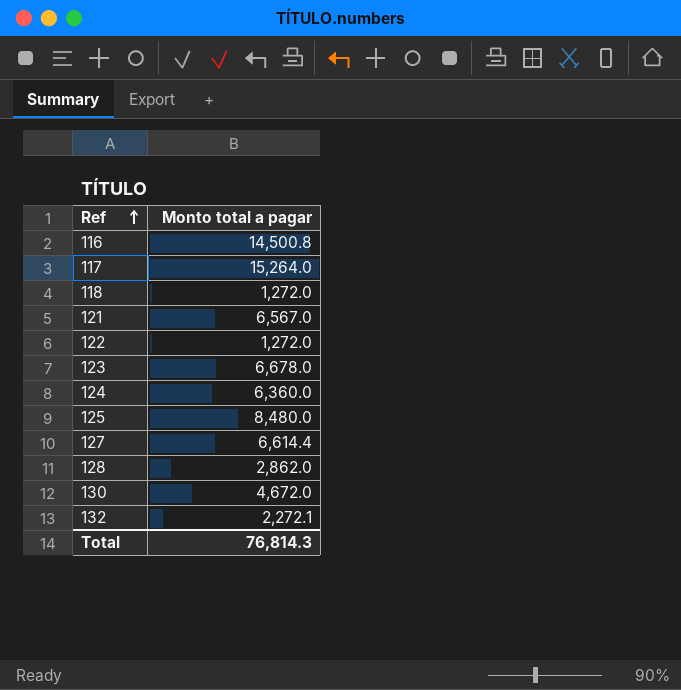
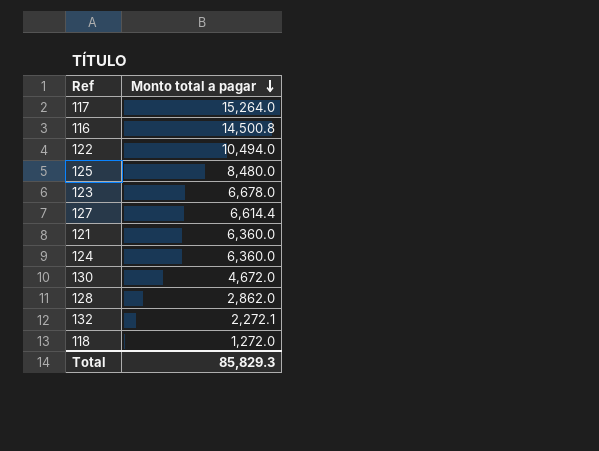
row order: Ref ascending -> Monto total a pagar descending
122 | Monto total a pagar: 1,272.0 -> 10,494.0
121 | Monto total a pagar: 6,567.0 -> 6,360.0
Total | Monto total a pagar: 76,814.3 -> 85,829.3

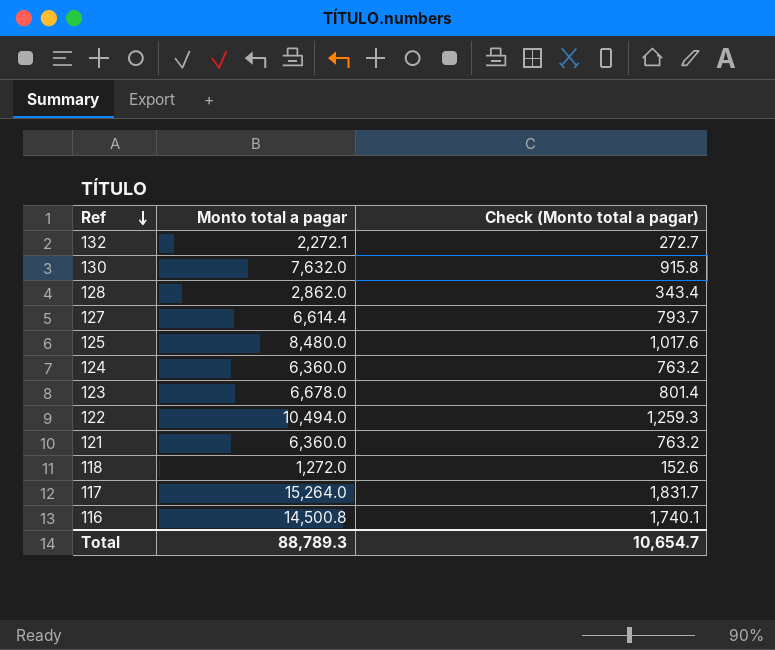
row order: Monto total a pagar descending -> Ref descending
column Check (Monto total a pagar) | formula: none -> [Monto total a pagar] * 0.12
130 | Monto total a pagar: 4,672.0 -> 7,632.0
Total | Monto total a pagar: 85,829.3 -> 88,789.3

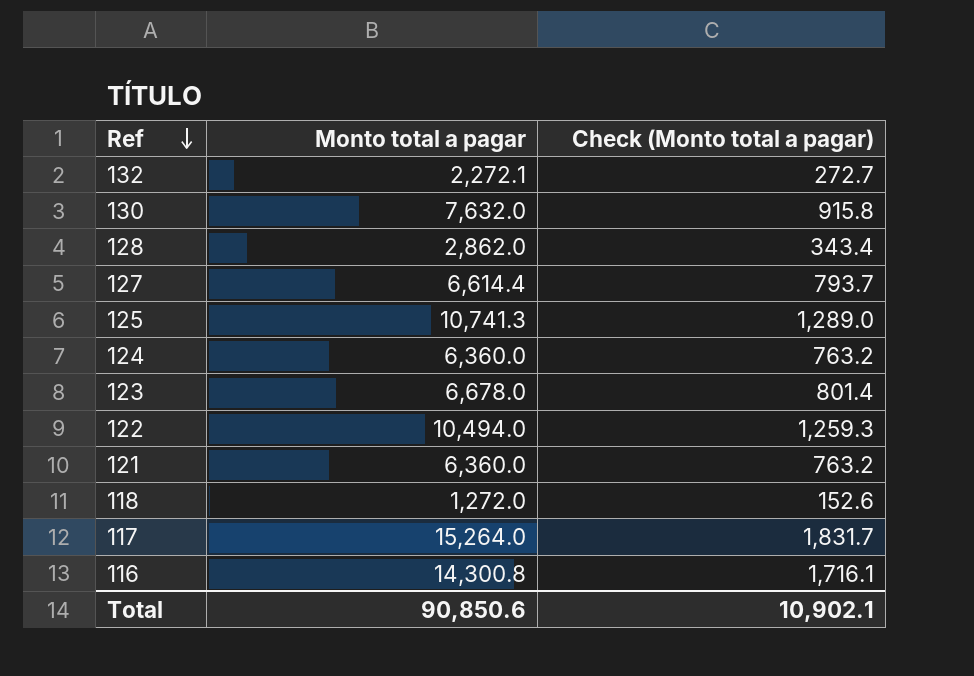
125 | Monto total a pagar: 8,480.0 -> 10,741.3
125 | Check (Monto total a pagar): 1,017.6 -> 1,289.0
116 | Monto total a pagar: 14,500.8 -> 14,300.8
116 | Check (Monto total a pagar): 1,740.1 -> 1,716.1
Total | Monto total a pagar: 88,789.3 -> 90,850.6
Total | Check (Monto total a pagar): 10,654.7 -> 10,902.1

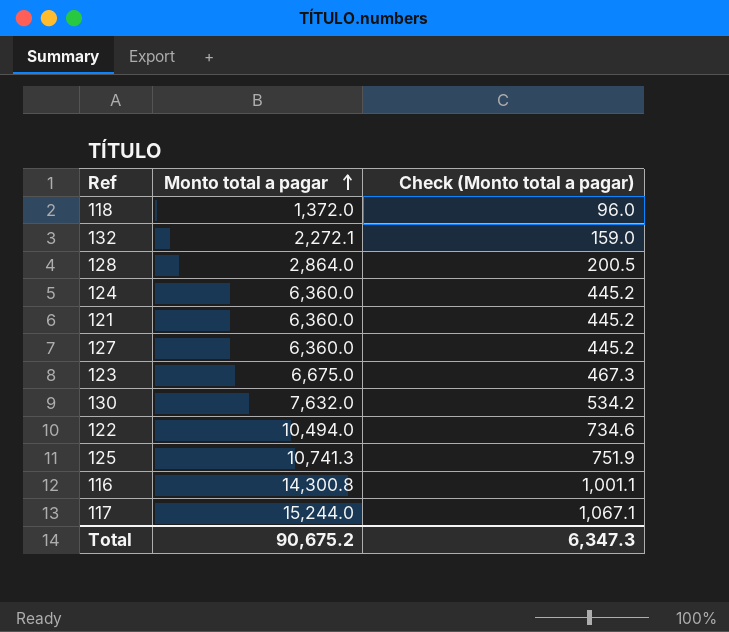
row order: Ref descending -> Monto total a pagar ascending
column Check (Monto total a pagar) | formula: [Monto total a pagar] * 0.12 -> [Monto total a pagar] * 0.07
118 | Monto total a pagar: 1,272.0 -> 1,372.0
128 | Monto total a pagar: 2,862.0 -> 2,864.0
127 | Monto total a pagar: 6,614.4 -> 6,360.0
123 | Monto total a pagar: 6,678.0 -> 6,675.0
117 | Monto total a pagar: 15,264.0 -> 15,244.0
Total | Monto total a pagar: 90,850.6 -> 90,675.2
Total | Check (Monto total a pagar): 10,902.1 -> 6,347.3

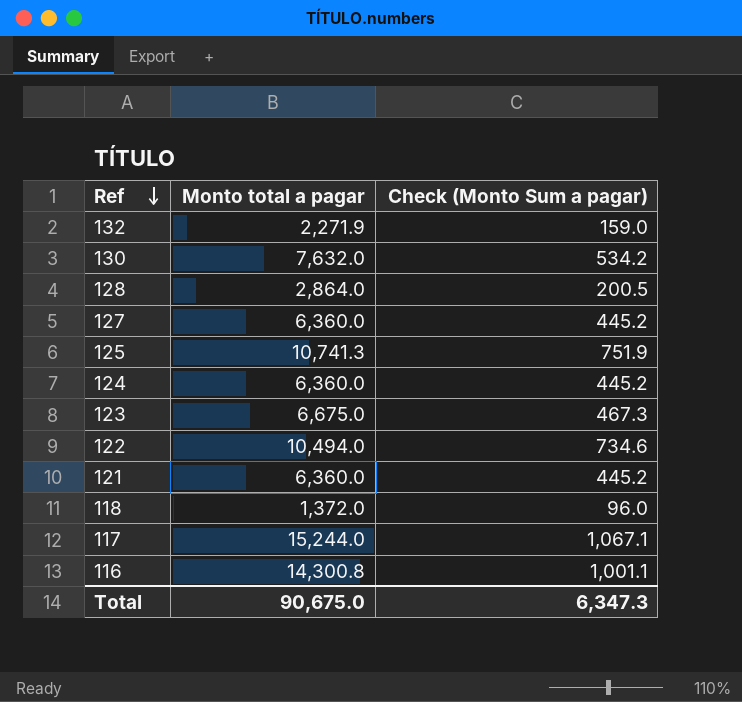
row order: Monto total a pagar ascending -> Ref descending
column name: Check (Monto total a pagar) -> Check (Monto Sum a pagar)
132 | Monto total a pagar: 2,272.1 -> 2,271.9
Total | Monto total a pagar: 90,675.2 -> 90,675.0

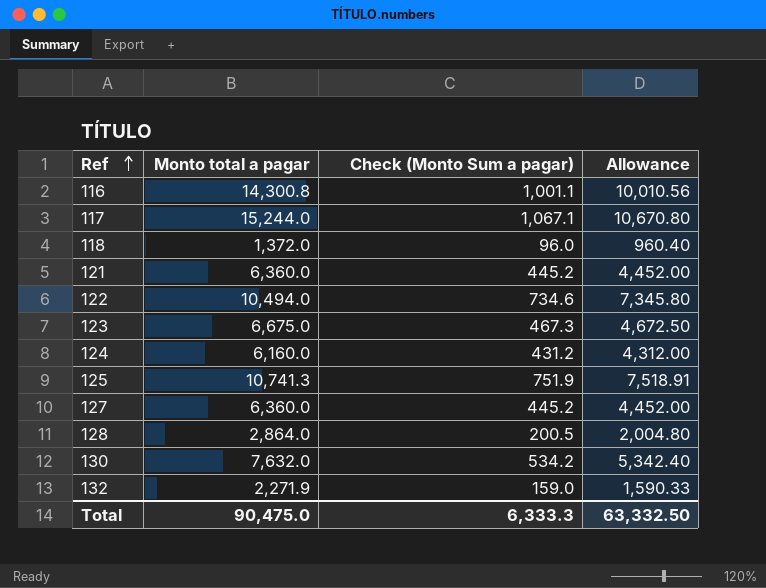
row order: Ref descending -> Ref ascending
column Allowance | formula: none -> [Monto total a pagar] * 0.7
124 | Monto total a pagar: 6,360.0 -> 6,160.0
124 | Check (Monto Sum a pagar): 445.2 -> 431.2
Total | Monto total a pagar: 90,675.0 -> 90,475.0
Total | Check (Monto Sum a pagar): 6,347.3 -> 6,333.3

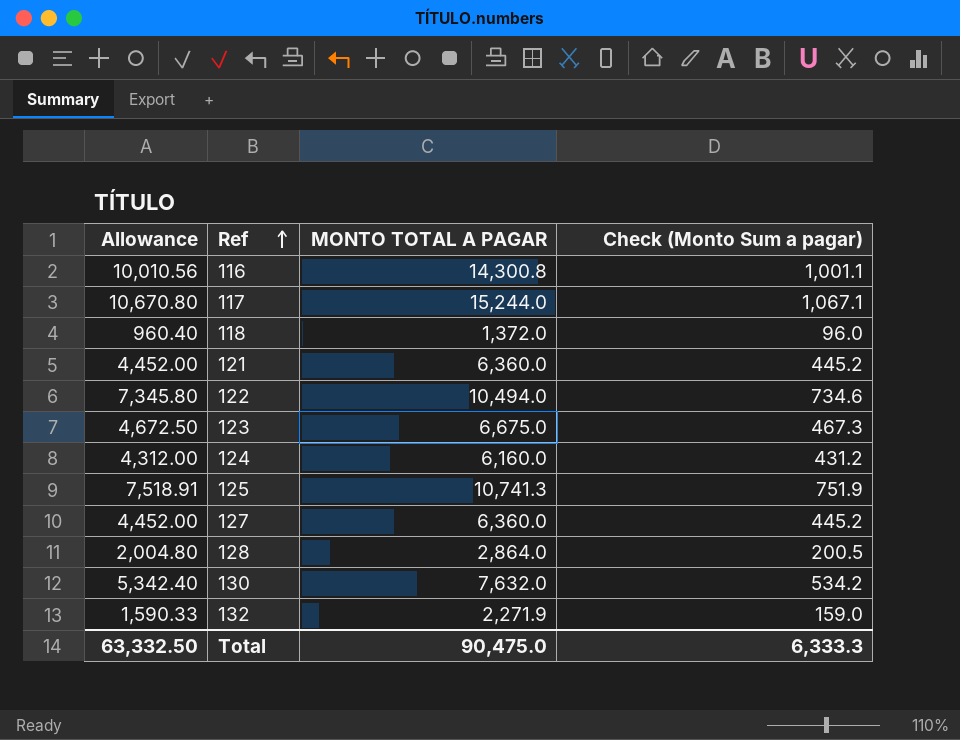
column Allowance | position: 4 -> 1
column name: Monto total a pagar -> MONTO TOTAL A PAGAR

